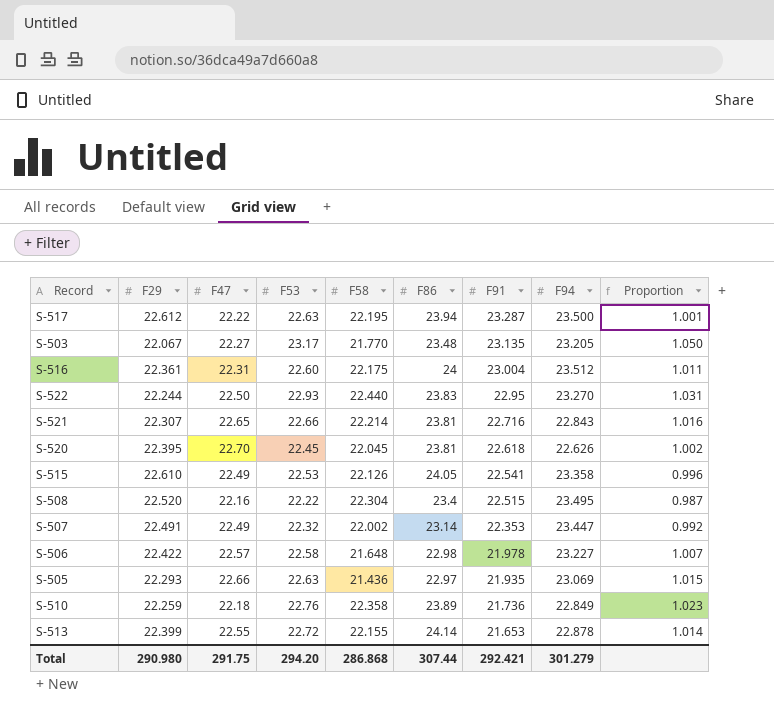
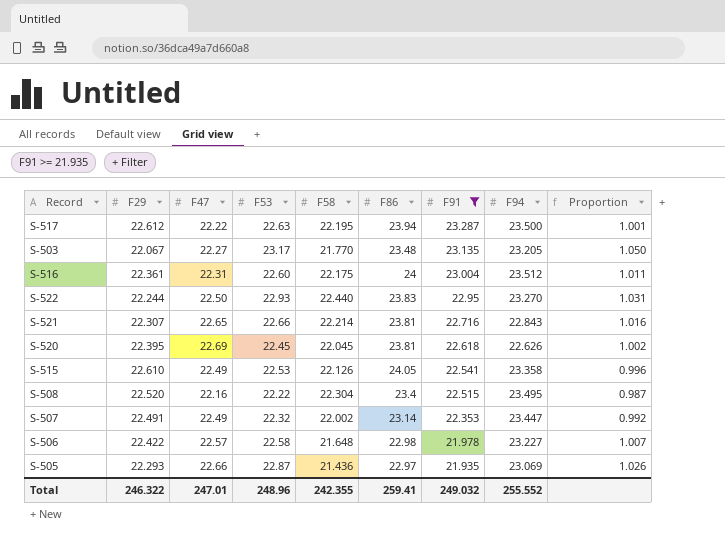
filter: none -> F91 >= 21.935
S-520 | F47: 22.70 -> 22.69
S-505 | F53: 22.63 -> 22.87
S-505 | Proportion: 1.015 -> 1.026
Total | F29: 290.980 -> 246.322
Total | F47: 291.75 -> 247.01
Total | F53: 294.20 -> 248.96
Total | F58: 286.868 -> 242.355
Total | F86: 307.44 -> 259.41
Total | F91: 292.421 -> 249.032
Total | F94: 301.279 -> 255.552

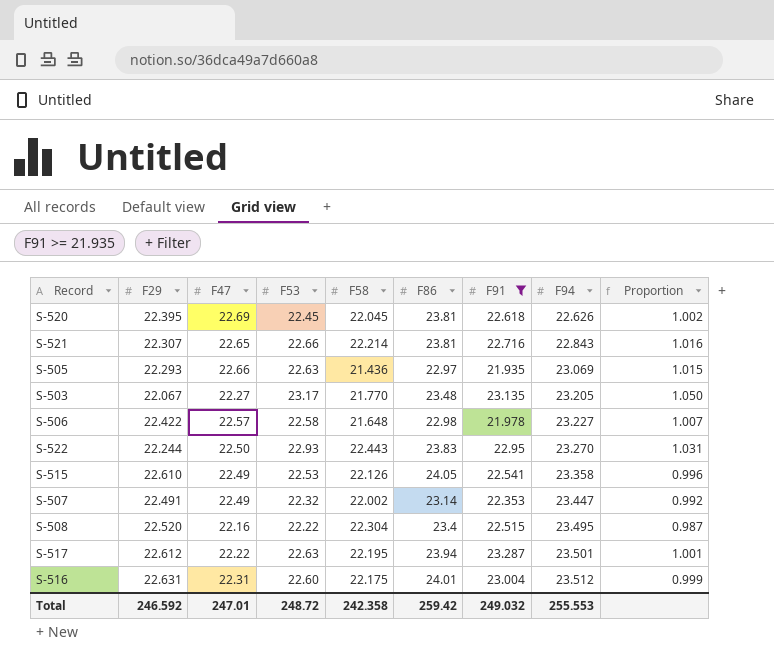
row order: F91 descending -> F94 ascending
S-505 | F53: 22.87 -> 22.63
S-505 | Proportion: 1.026 -> 1.015
S-522 | F58: 22.440 -> 22.443
S-517 | F94: 23.500 -> 23.501
S-516 | F29: 22.361 -> 22.631
S-516 | F86: 24 -> 24.01
S-516 | Proportion: 1.011 -> 0.999
Total | F29: 246.322 -> 246.592
Total | F53: 248.96 -> 248.72
Total | F58: 242.355 -> 242.358
Total | F86: 259.41 -> 259.42
Total | F94: 255.552 -> 255.553

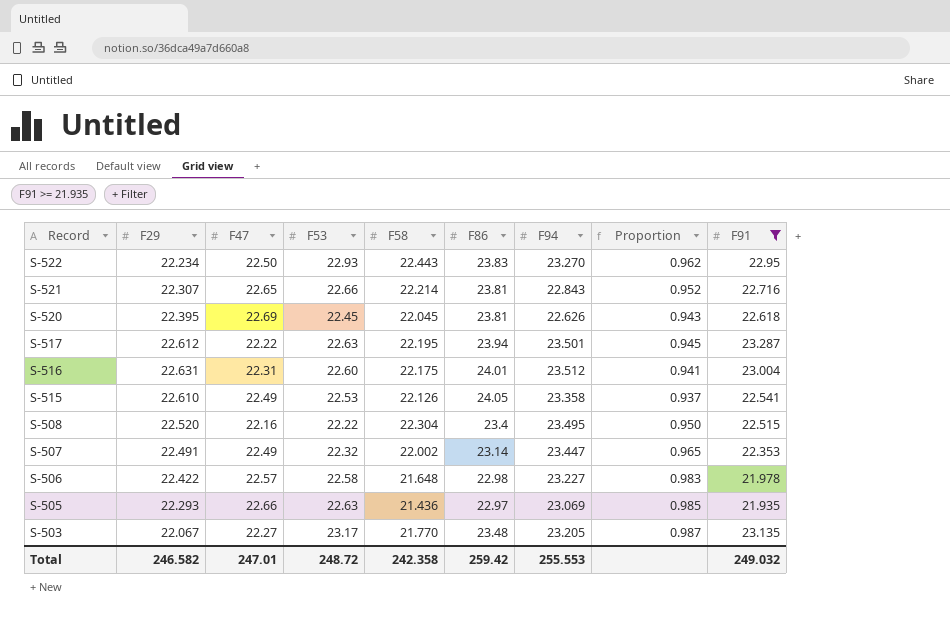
row order: F94 ascending -> Record descending
column Proportion | formula: [F53] / [F29] -> [F53] / [F86]
column F91 | position: 7 -> 9
S-522 | F29: 22.244 -> 22.234
Total | F29: 246.592 -> 246.582

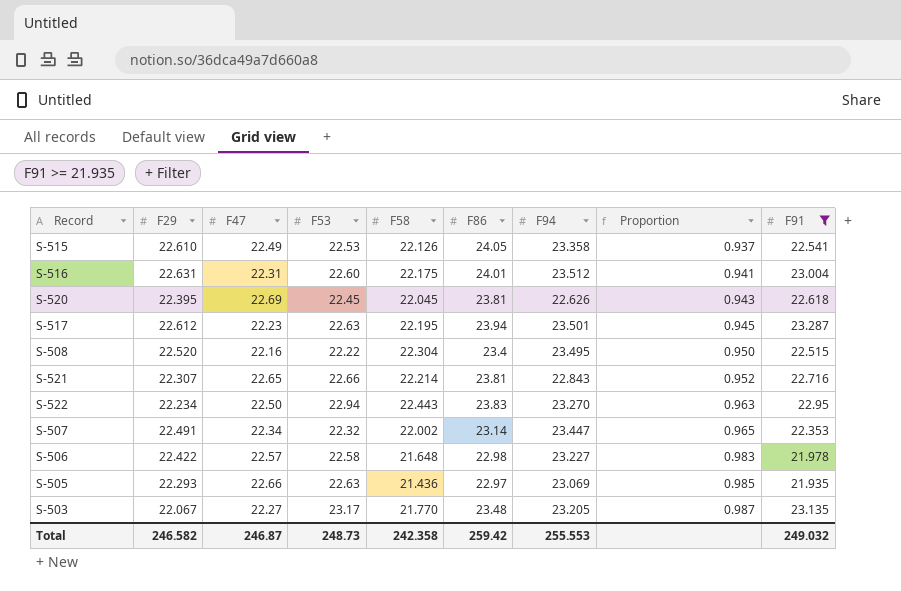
row order: Record descending -> Proportion ascending
S-517 | F47: 22.22 -> 22.23
S-522 | F53: 22.93 -> 22.94
S-522 | Proportion: 0.962 -> 0.963
S-507 | F47: 22.49 -> 22.34
Total | F47: 247.01 -> 246.87
Total | F53: 248.72 -> 248.73

